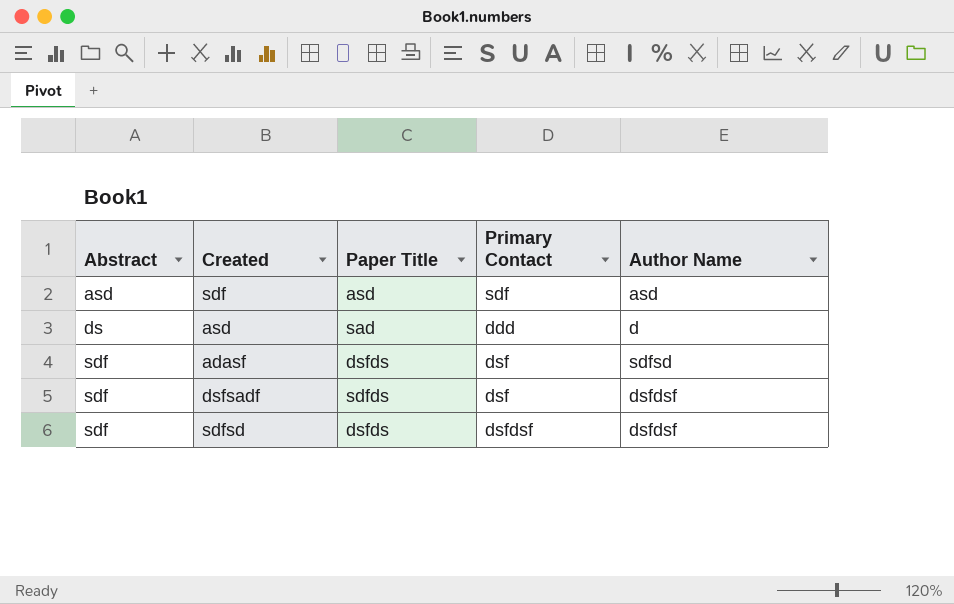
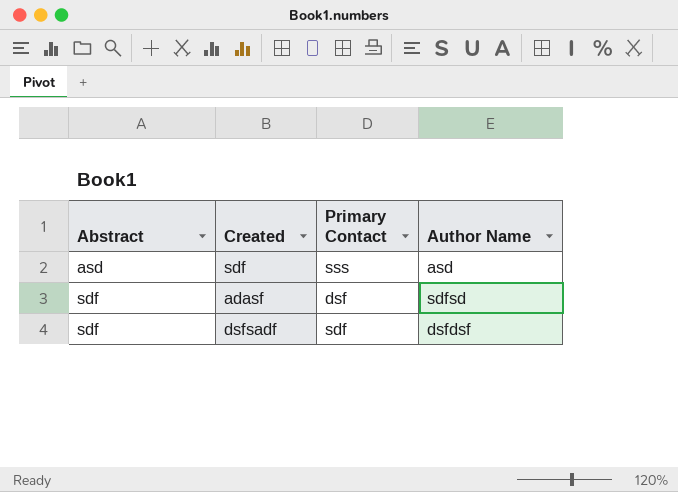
column Paper Title | position: 3 -> none
row asd: ds | sad | ddd | d -> none
row sdfsd: sdf | dsfds | dsfdsf | dsfdsf -> none
sdf | Primary Contact: sdf -> sss
dsfsadf | Primary Contact: dsf -> sdf

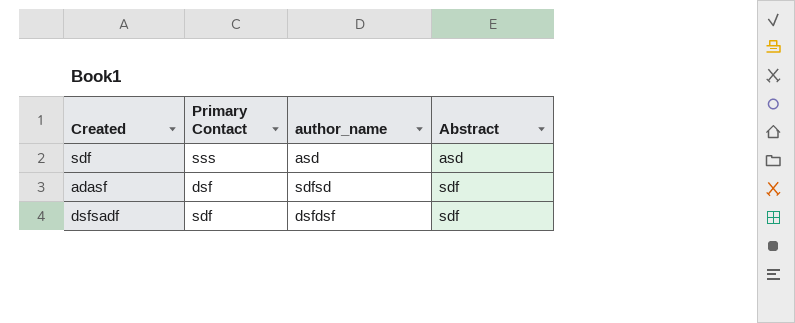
column name: Author Name -> author_name
column Abstract | position: 1 -> 4

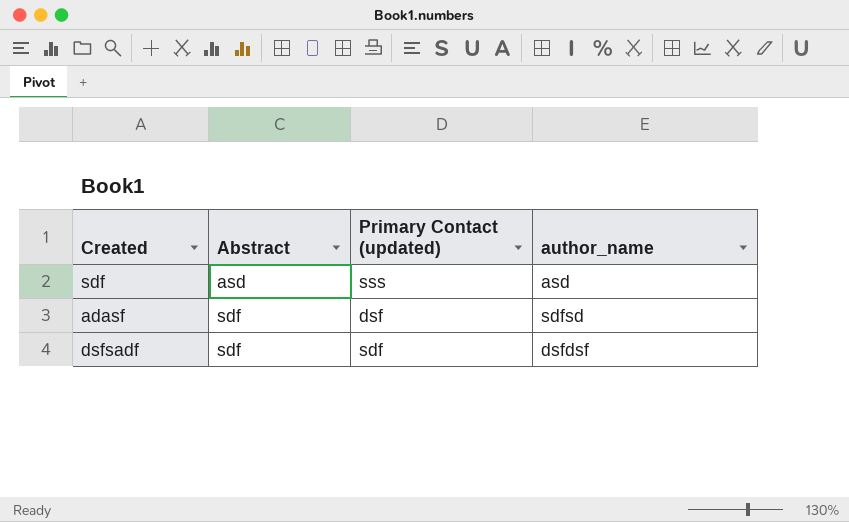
column Abstract | position: 4 -> 2
column name: Primary Contact -> Primary Contact (updated)

